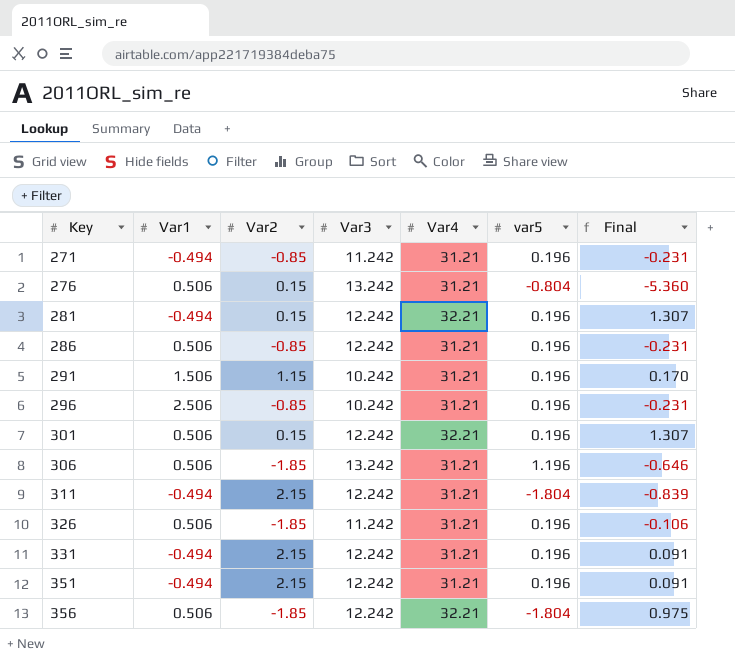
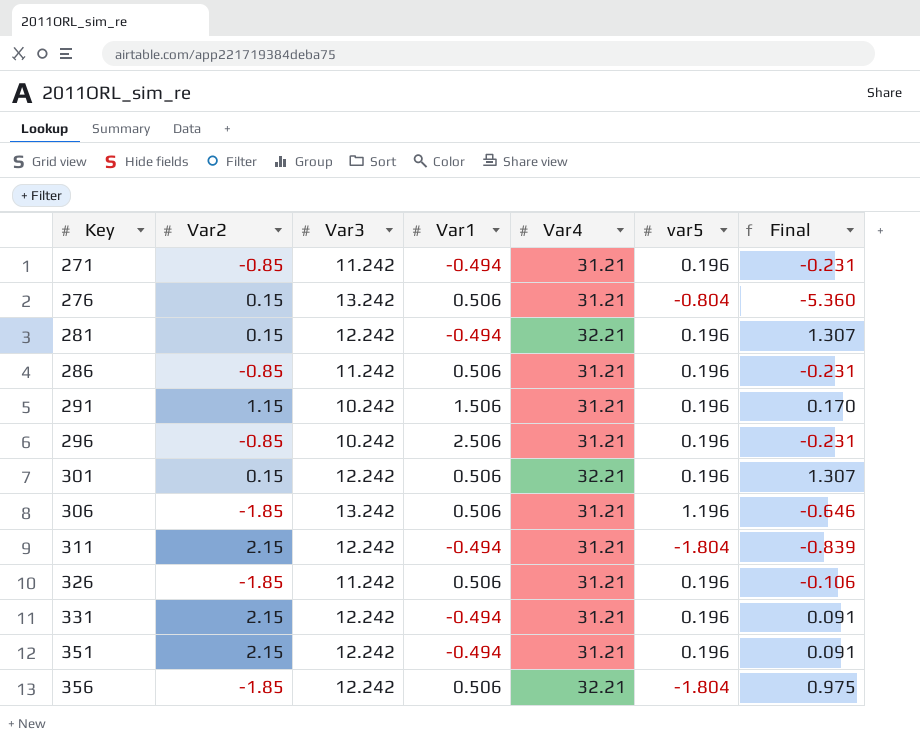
column Var1 | position: 2 -> 4
286 | Var3: 12.242 -> 11.242

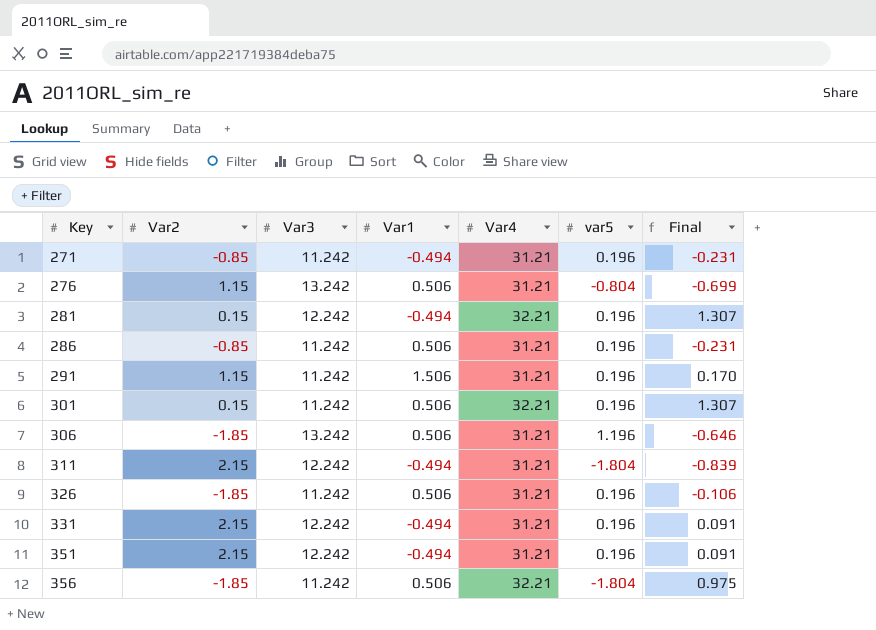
row 296: -0.85 | 10.242 | 2.506 | 31.21 | 0.196 | -0.231 -> none
276 | Var2: 0.15 -> 1.15
276 | Final: -5.360 -> -0.699
291 | Var3: 10.242 -> 11.242
301 | Var3: 12.242 -> 11.242
356 | Var3: 12.242 -> 11.242

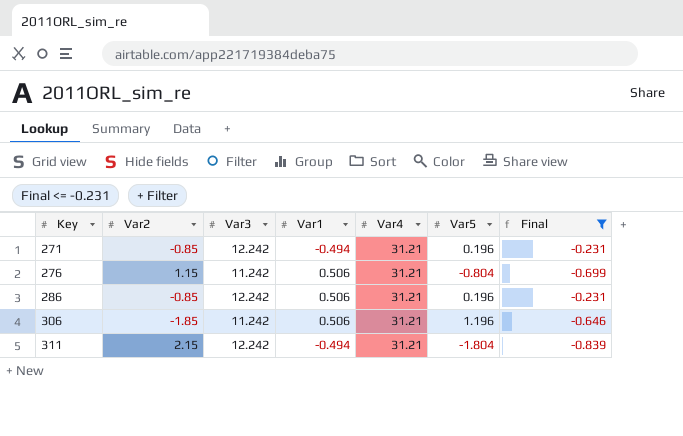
filter: none -> Final <= -0.231
column name: var5 -> Var5
271 | Var3: 11.242 -> 12.242
276 | Var3: 13.242 -> 11.242
286 | Var3: 11.242 -> 12.242
306 | Var3: 13.242 -> 11.242

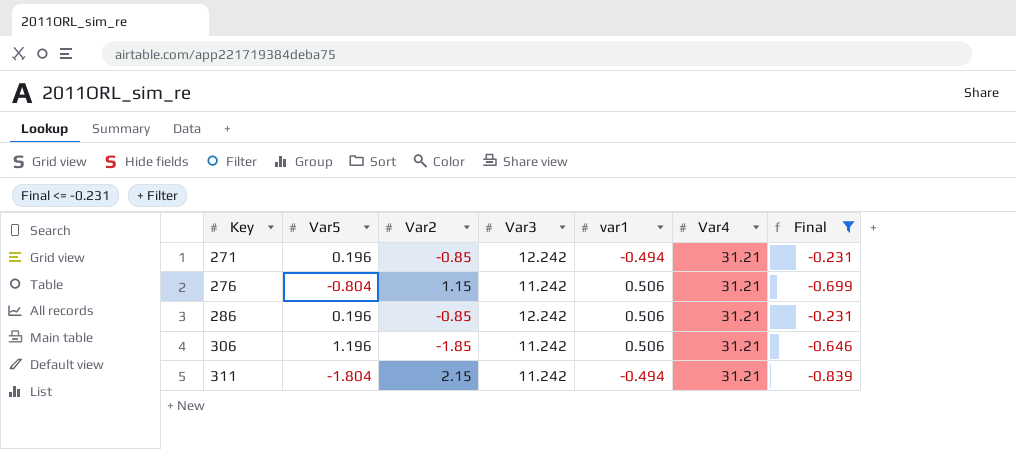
column Var5 | position: 6 -> 2
column name: Var1 -> var1
311 | Var3: 12.242 -> 11.242

